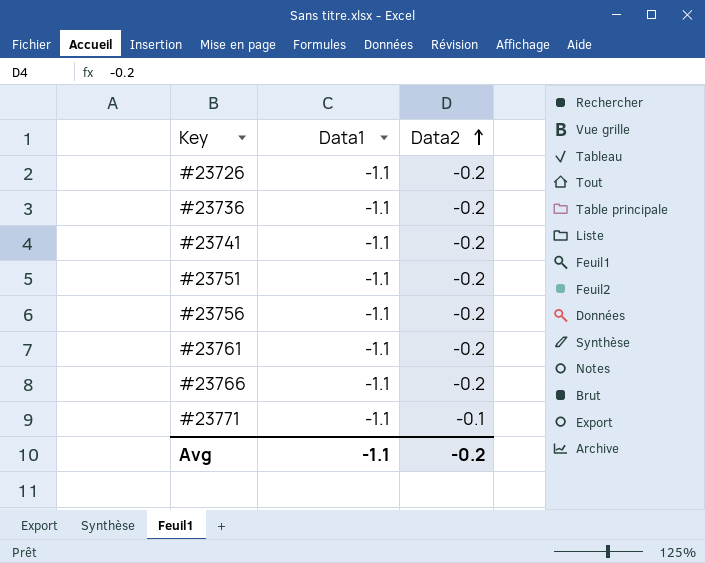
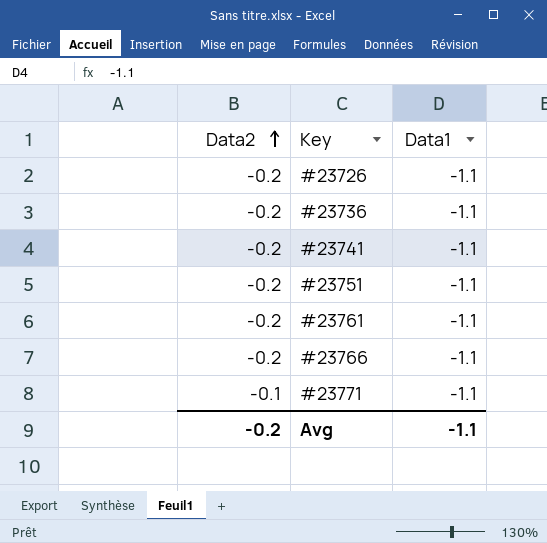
column Data2 | position: 3 -> 1
row #23756: -1.1 | -0.2 -> none

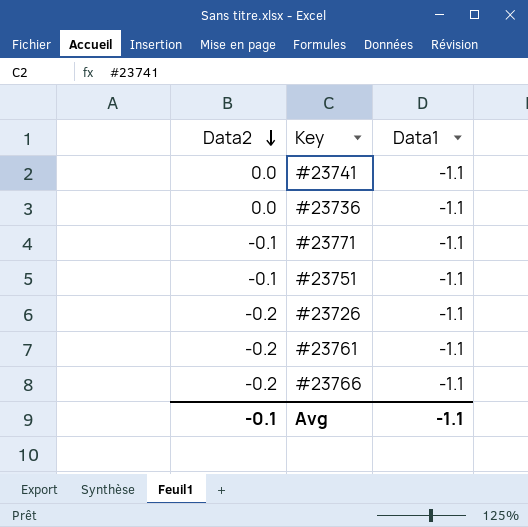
row order: Data2 ascending -> Data2 descending
#23741 | Data2: -0.2 -> 0.0
#23736 | Data2: -0.2 -> 0.0
#23751 | Data2: -0.2 -> -0.1
Avg | Data2: -0.2 -> -0.1

